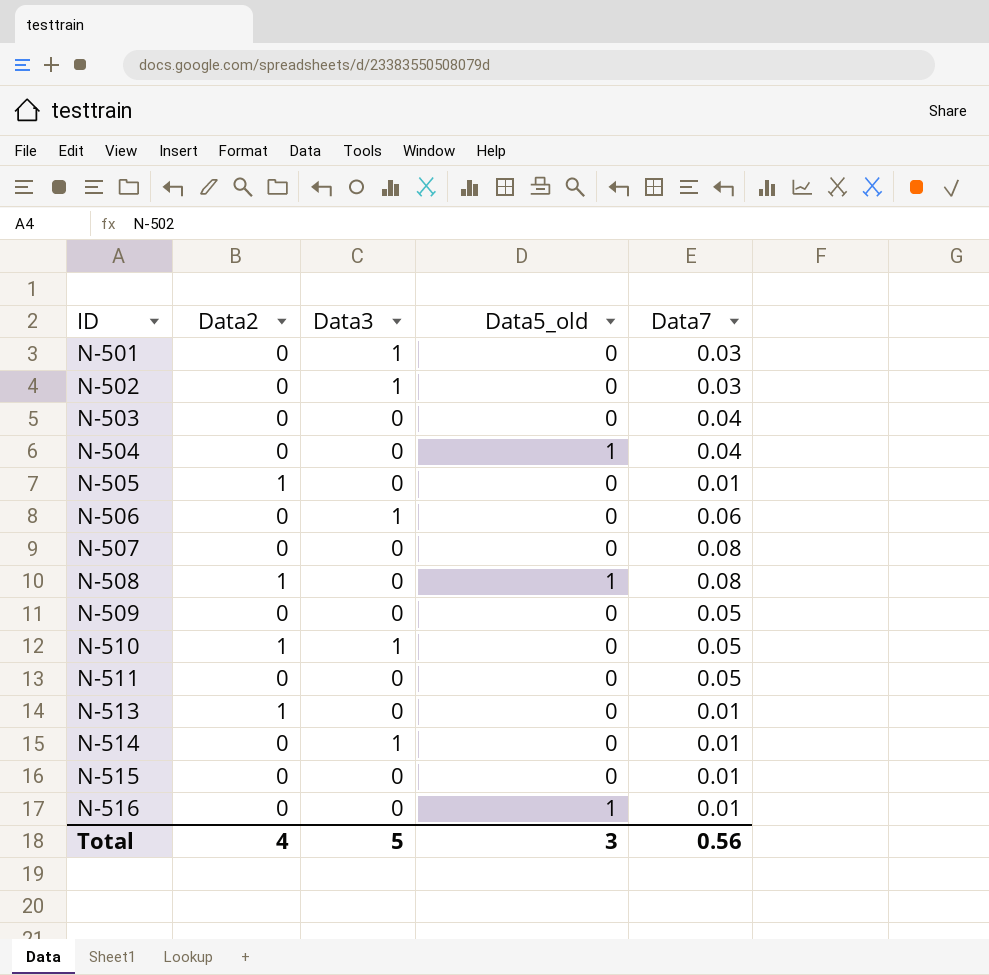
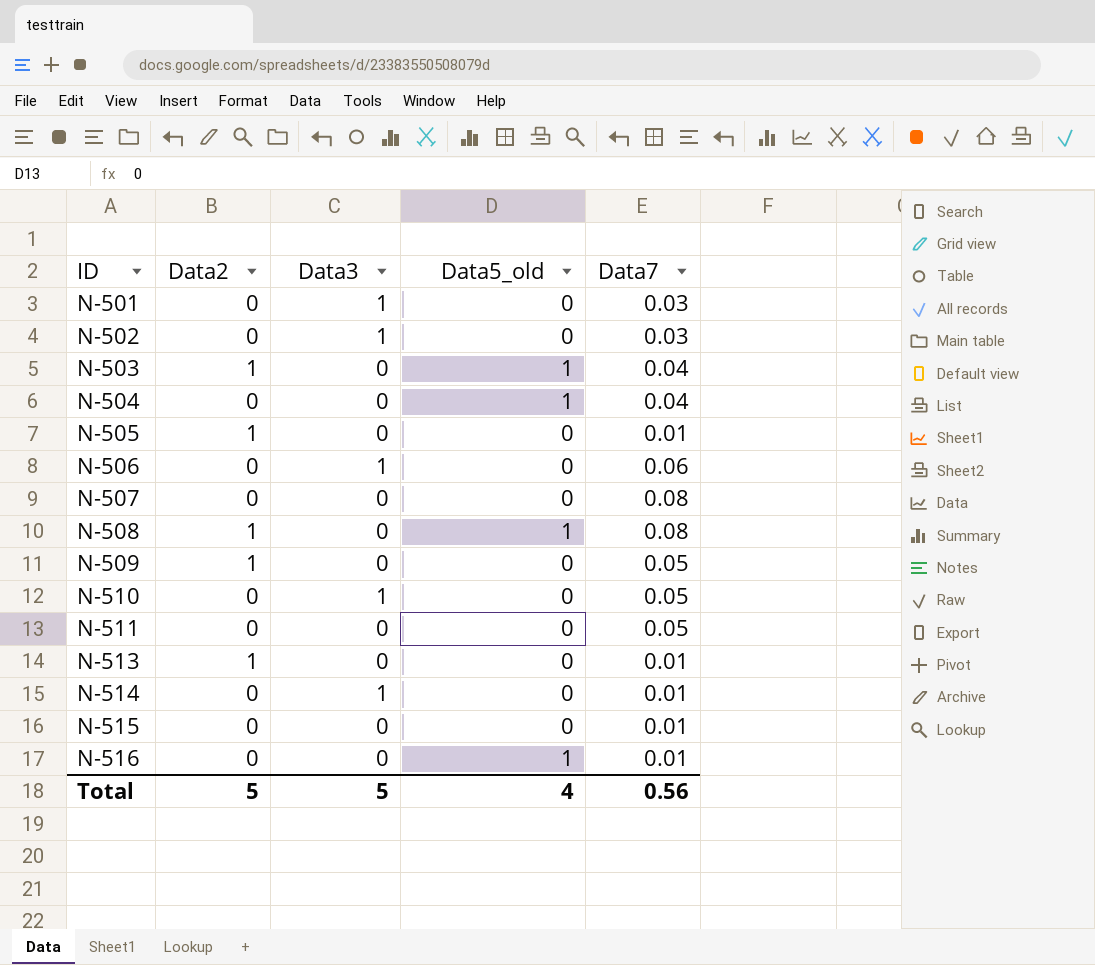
N-503 | Data2: 0 -> 1
N-503 | Data5_old: 0 -> 1
N-509 | Data2: 0 -> 1
N-510 | Data2: 1 -> 0
Total | Data2: 4 -> 5
Total | Data5_old: 3 -> 4

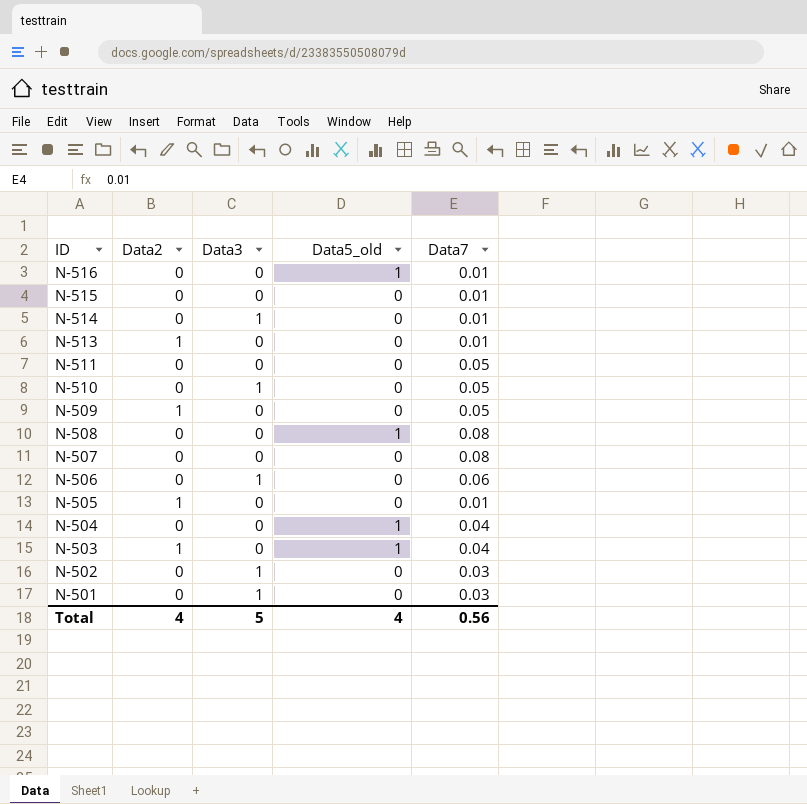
row order: ID ascending -> ID descending
N-508 | Data2: 1 -> 0
Total | Data2: 5 -> 4

